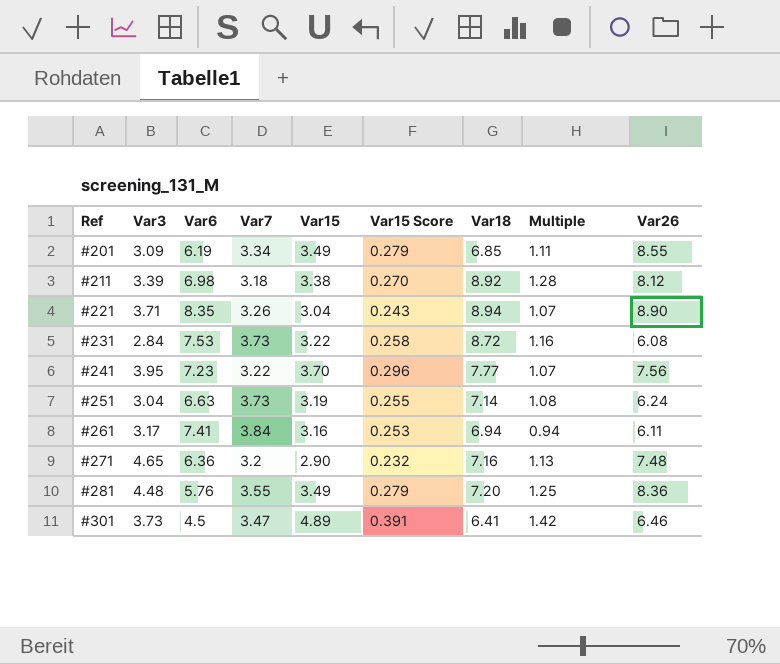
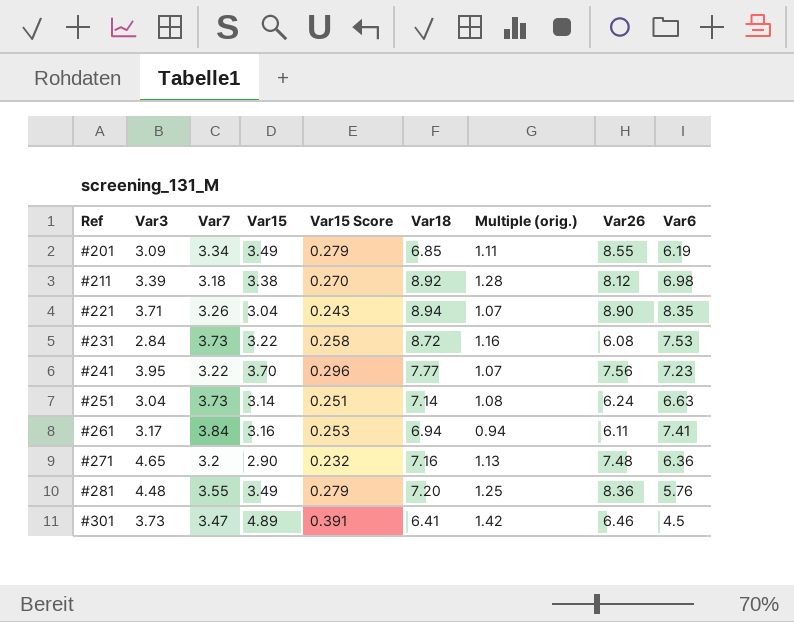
column name: Multiple -> Multiple (orig.)
column Var6 | position: 3 -> 9
#251 | Var15: 3.19 -> 3.14
#251 | Var15 Score: 0.255 -> 0.251

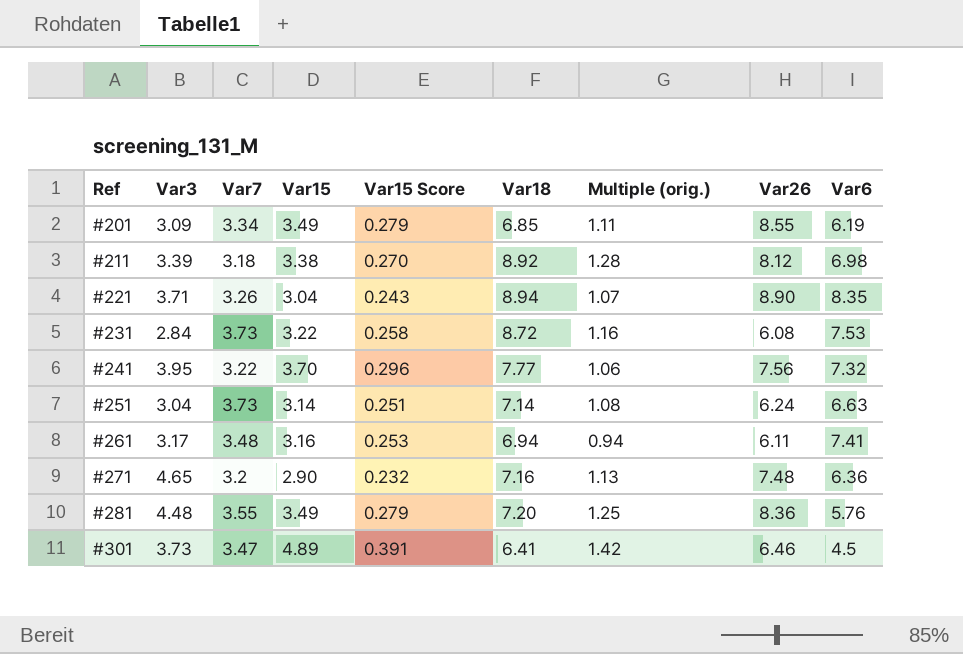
#241 | Multiple (orig.): 1.07 -> 1.06
#241 | Var6: 7.23 -> 7.32
#261 | Var7: 3.84 -> 3.48

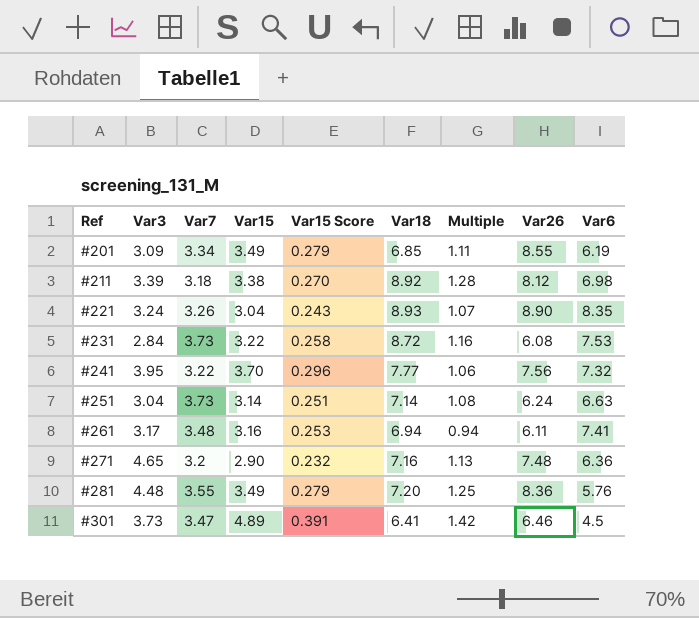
column name: Multiple (orig.) -> Multiple
#221 | Var3: 3.71 -> 3.24
#221 | Var18: 8.94 -> 8.93

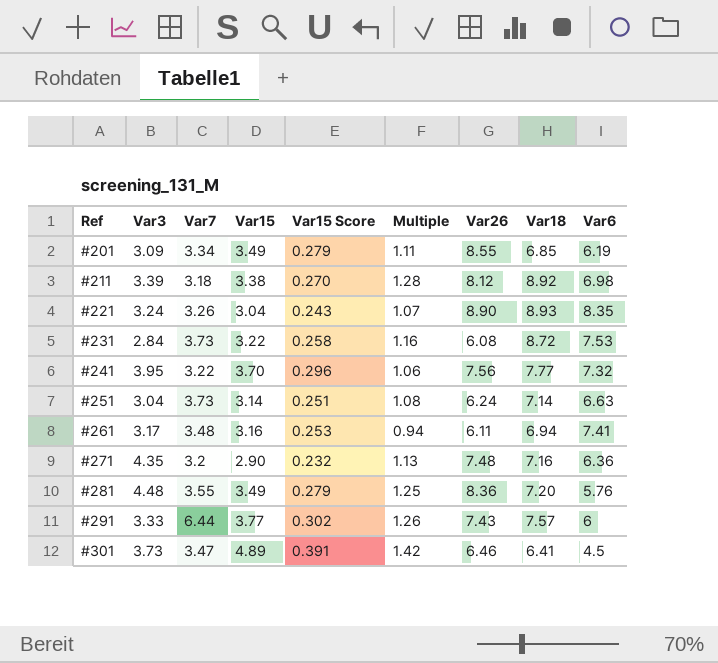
column Var18 | position: 6 -> 8
#271 | Var3: 4.65 -> 4.35
row #291: none -> 3.33 | 6.44 | 3.77 | 0.302 | 1.26 | 7.43 | 7.57 | 6

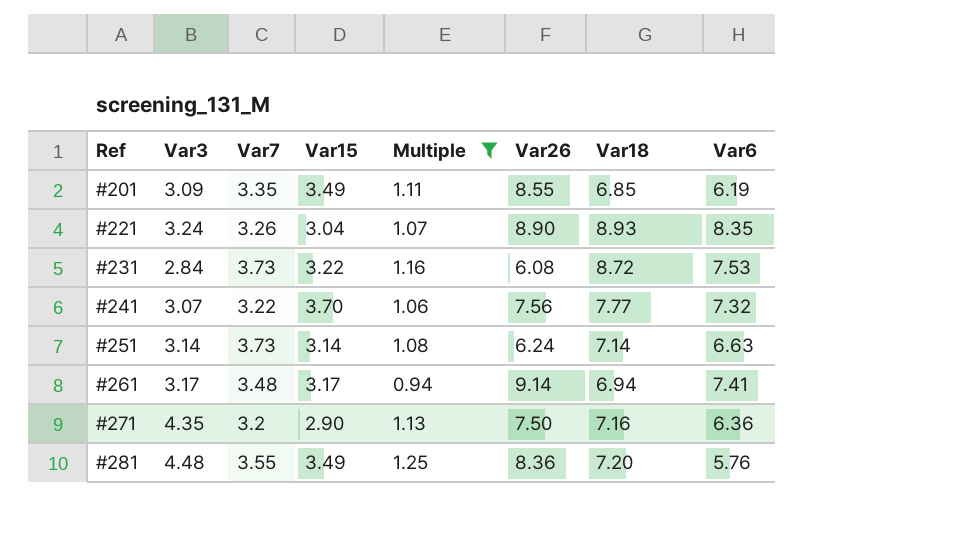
filter: none -> Multiple <= 1.25
column Var15 Score | formula: [Var15] * 0.08 -> none
#201 | Var7: 3.34 -> 3.35
#241 | Var3: 3.95 -> 3.07
#251 | Var3: 3.04 -> 3.14
#261 | Var15: 3.16 -> 3.17
#261 | Var26: 6.11 -> 9.14
#271 | Var26: 7.48 -> 7.50

